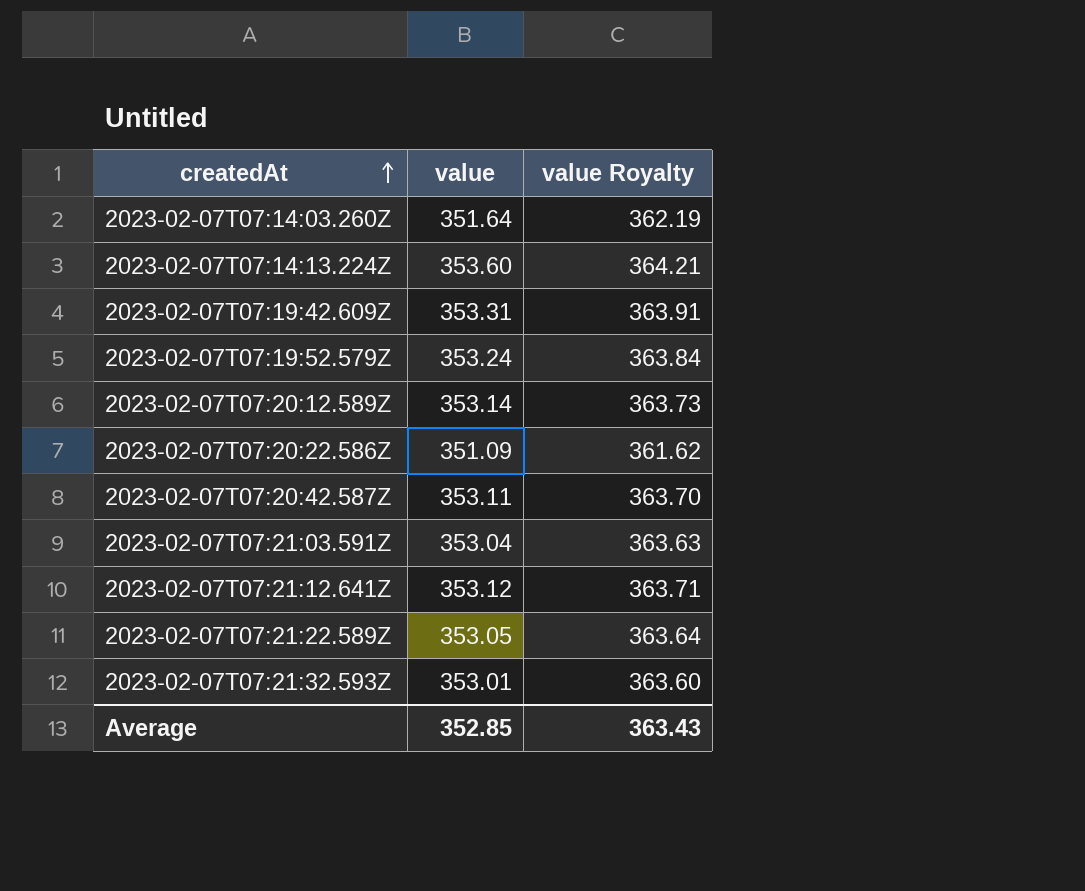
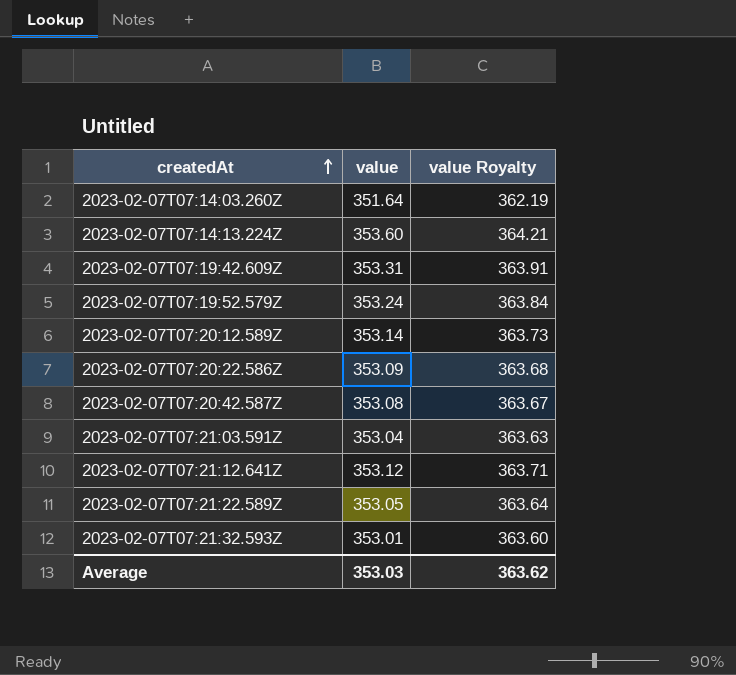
2023-02-07T07:20:22.586Z | value: 351.09 -> 353.09
2023-02-07T07:20:22.586Z | value Royalty: 361.62 -> 363.68
2023-02-07T07:20:42.587Z | value: 353.11 -> 353.08
2023-02-07T07:20:42.587Z | value Royalty: 363.70 -> 363.67
Average | value: 352.85 -> 353.03
Average | value Royalty: 363.43 -> 363.62

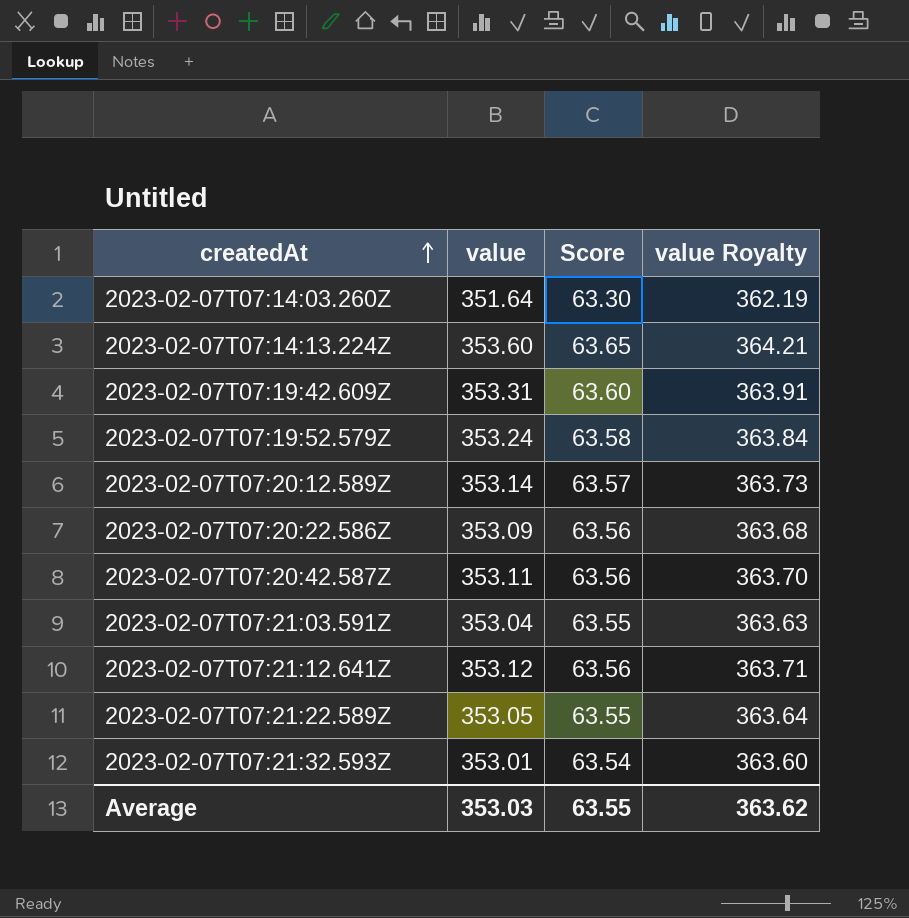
column Score | formula: none -> [value] * 0.18
2023-02-07T07:20:42.587Z | value: 353.08 -> 353.11
2023-02-07T07:20:42.587Z | value Royalty: 363.67 -> 363.70

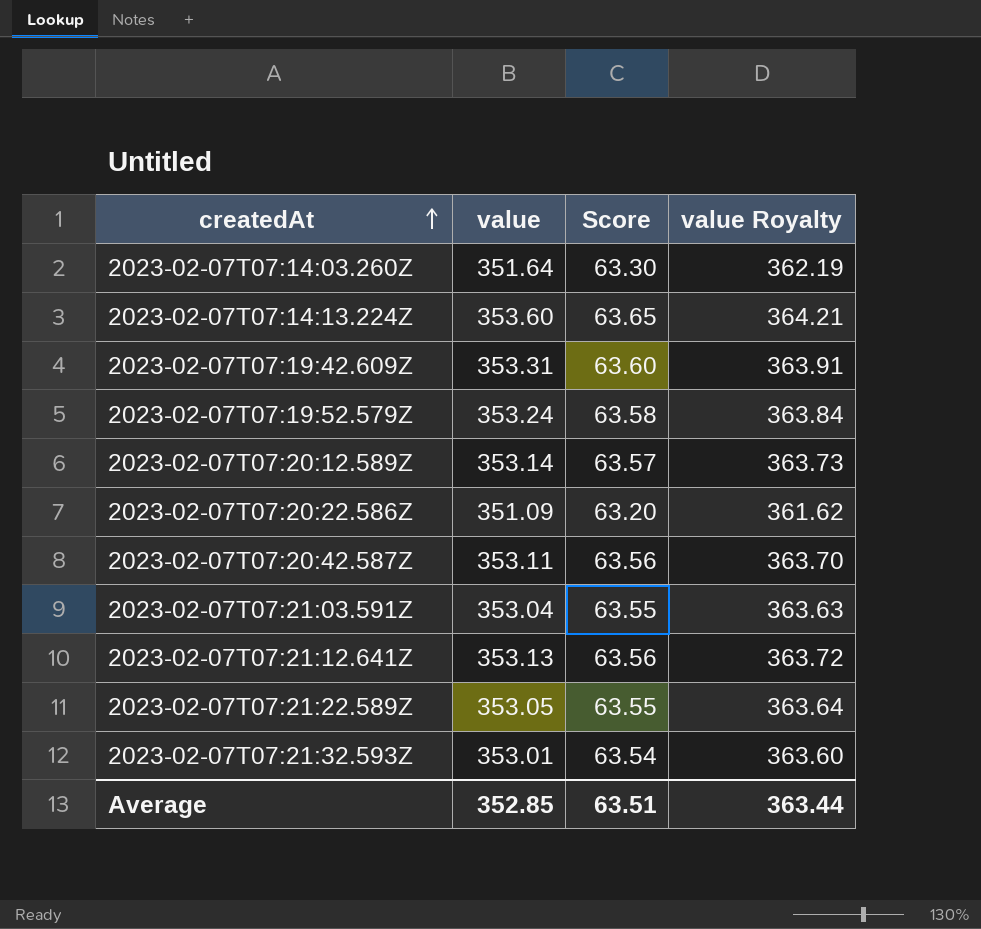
2023-02-07T07:20:22.586Z | value: 353.09 -> 351.09
2023-02-07T07:20:22.586Z | Score: 63.56 -> 63.20
2023-02-07T07:20:22.586Z | value Royalty: 363.68 -> 361.62
2023-02-07T07:21:12.641Z | value: 353.12 -> 353.13
2023-02-07T07:21:12.641Z | value Royalty: 363.71 -> 363.72
Average | value: 353.03 -> 352.85
Average | Score: 63.55 -> 63.51
Average | value Royalty: 363.62 -> 363.44

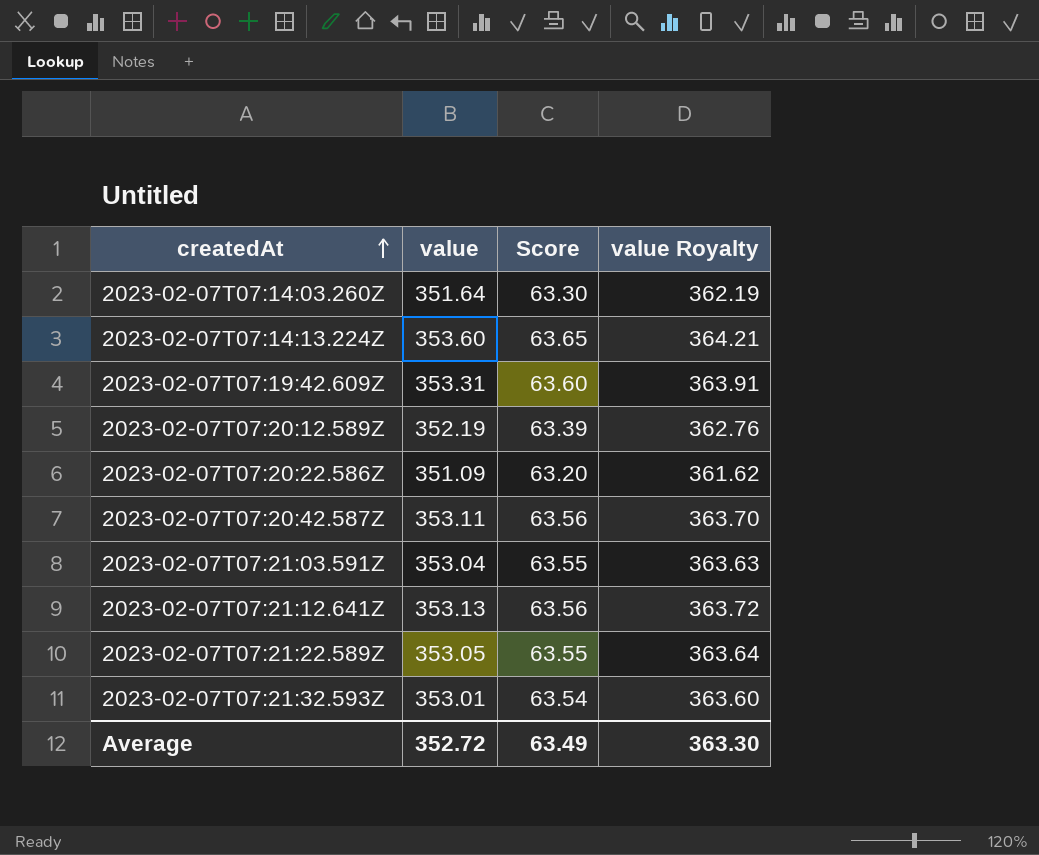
row 2023-02-07T07:19:52.579Z: 353.24 | 63.58 | 363.84 -> none
2023-02-07T07:20:12.589Z | value: 353.14 -> 352.19
2023-02-07T07:20:12.589Z | Score: 63.57 -> 63.39
2023-02-07T07:20:12.589Z | value Royalty: 363.73 -> 362.76
Average | value: 352.85 -> 352.72
Average | Score: 63.51 -> 63.49
Average | value Royalty: 363.44 -> 363.30

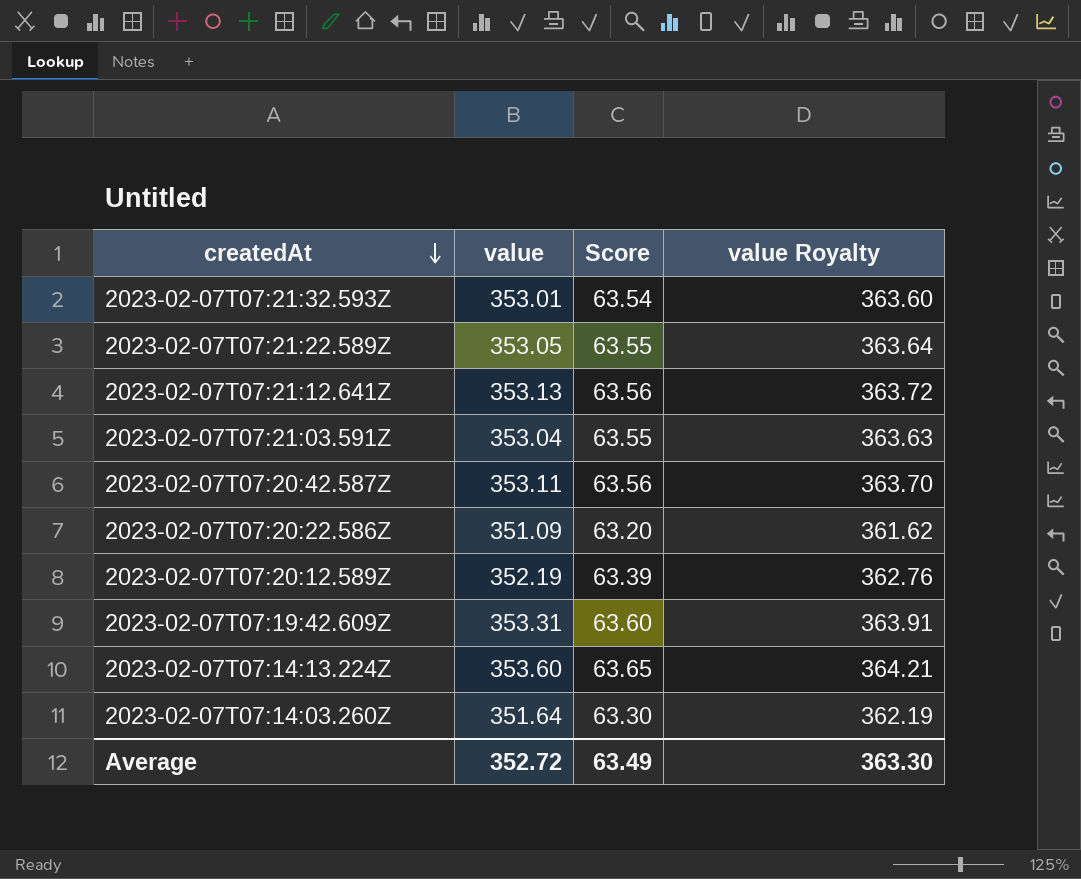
row order: createdAt ascending -> createdAt descending

